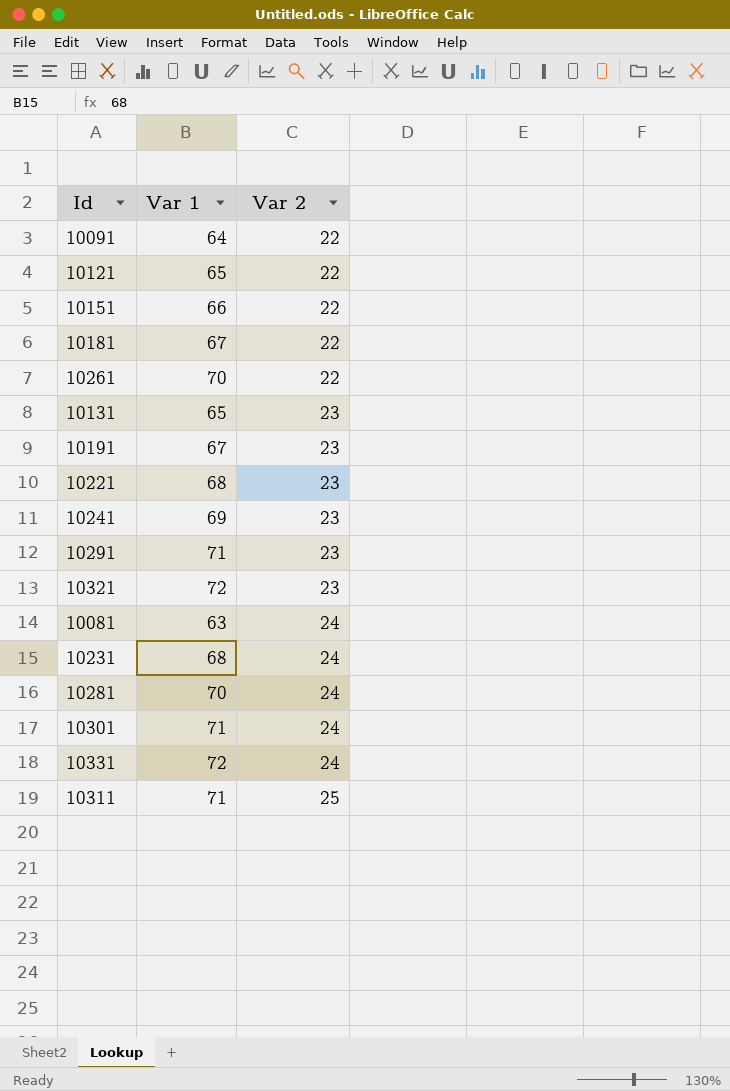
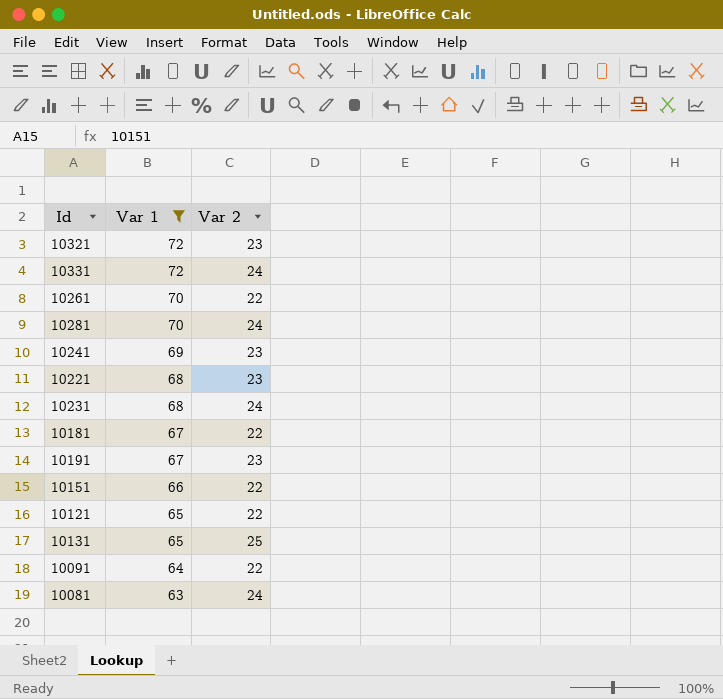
filter: none -> Var 1 != 71
row order: Var 2 ascending -> Var 1 descending
10131 | Var 2: 23 -> 25

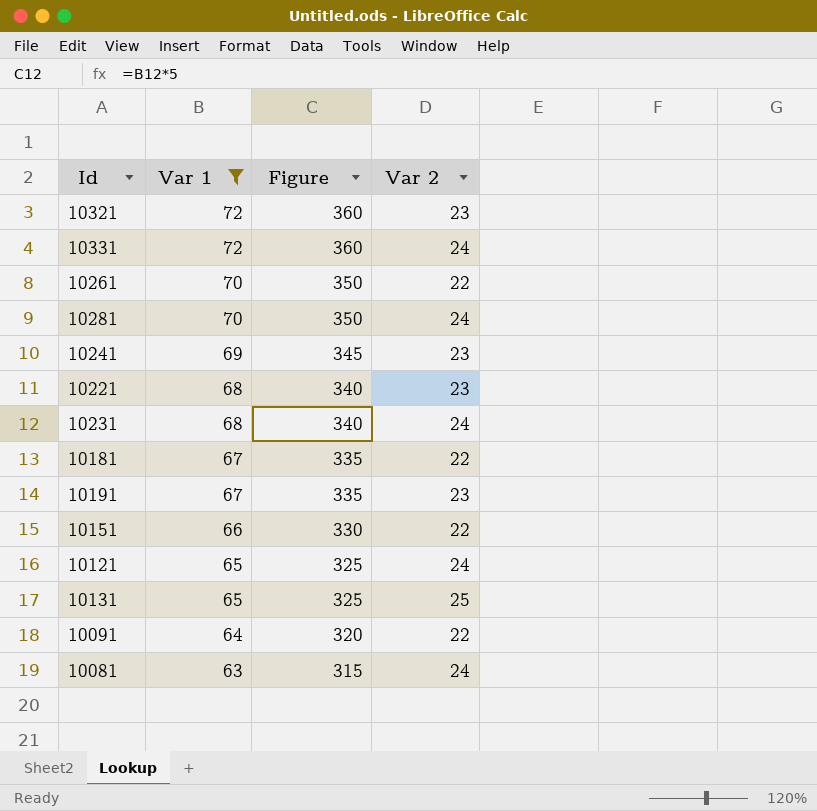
column Figure | formula: none -> [Var 1] * 5
10121 | Var 2: 22 -> 24

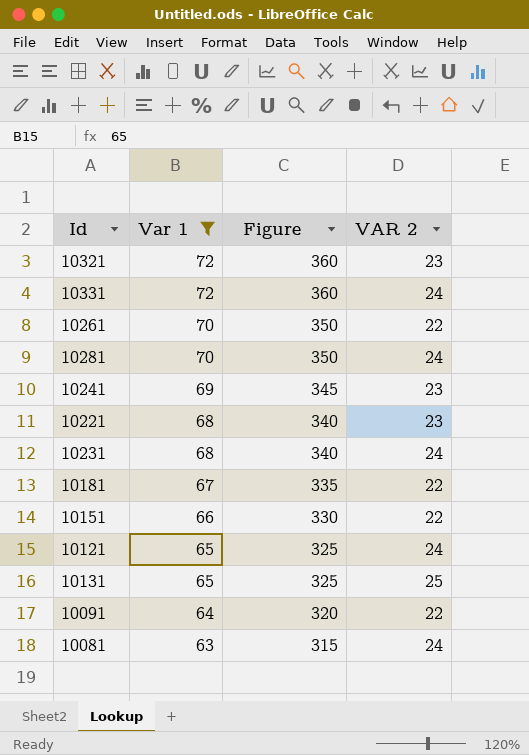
column name: Var 2 -> VAR 2
row 10191: 67 | 335 | 23 -> none

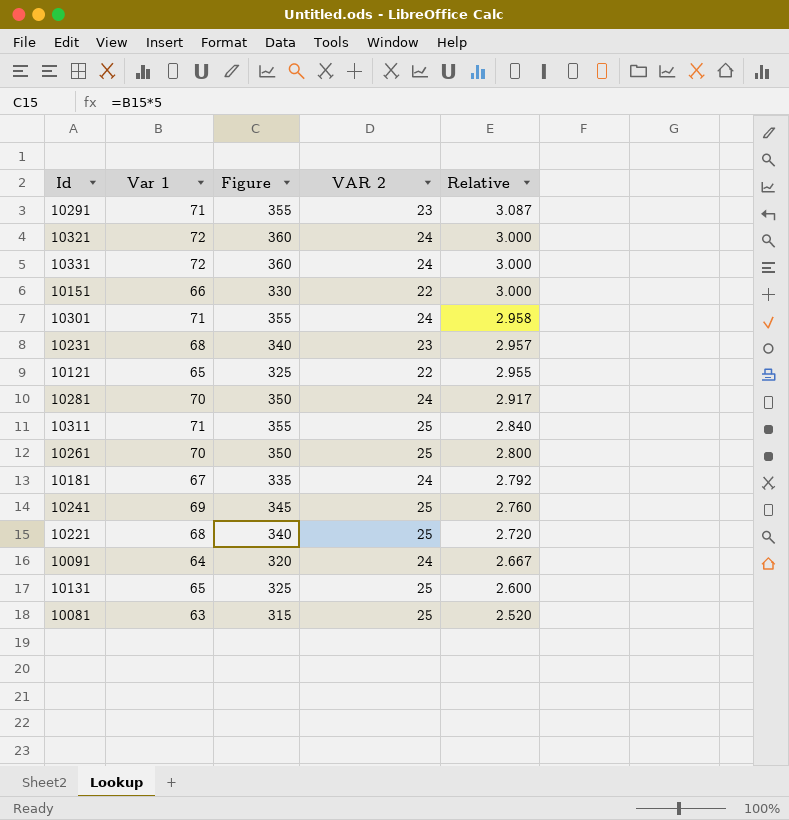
filter: Var 1 != 71 -> none
row order: Var 1 descending -> Relative descending
column Relative | formula: none -> [Var 1] / [VAR 2]
10321 | VAR 2: 23 -> 24
10231 | VAR 2: 24 -> 23
10121 | VAR 2: 24 -> 22
10261 | VAR 2: 22 -> 25
10181 | VAR 2: 22 -> 24
10241 | VAR 2: 23 -> 25
10221 | VAR 2: 23 -> 25
10091 | VAR 2: 22 -> 24
10081 | VAR 2: 24 -> 25

